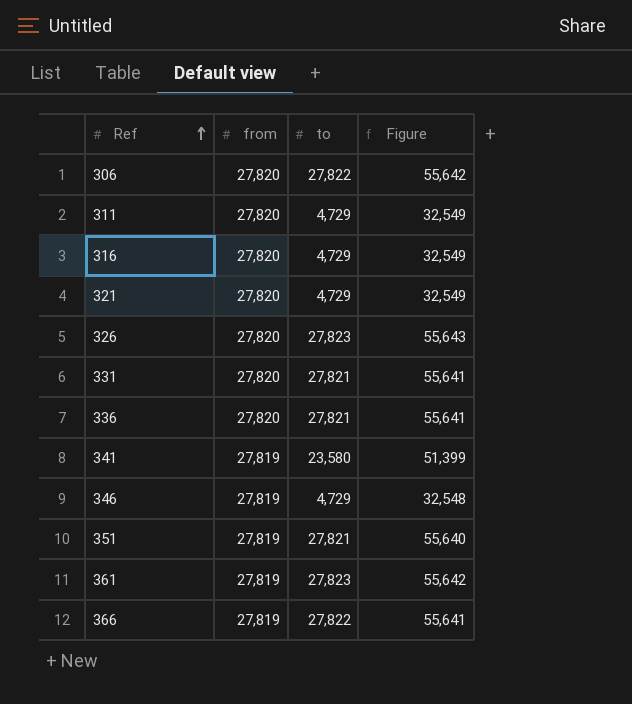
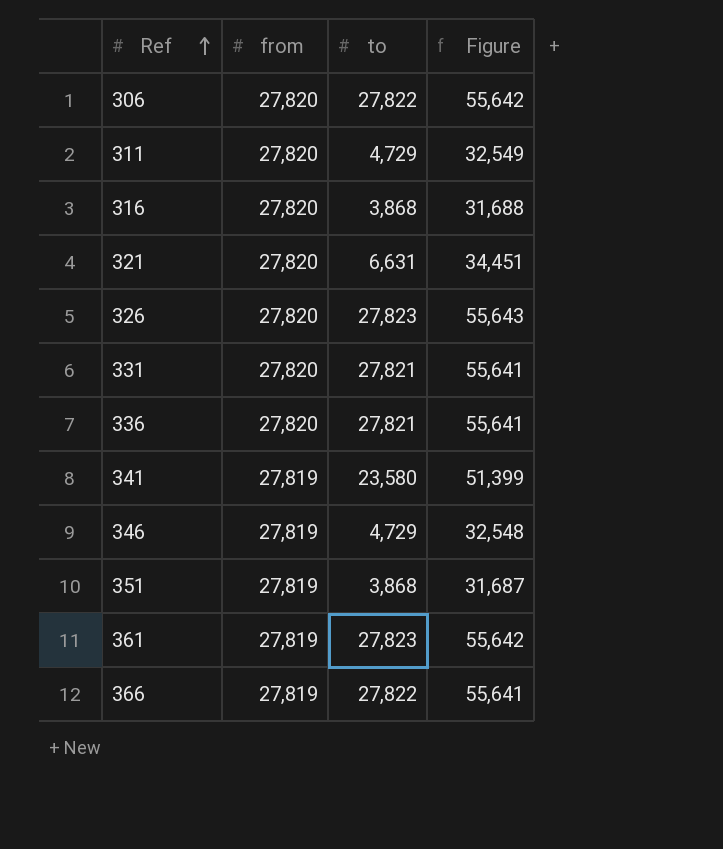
316 | to: 4,729 -> 3,868
316 | Figure: 32,549 -> 31,688
321 | to: 4,729 -> 6,631
321 | Figure: 32,549 -> 34,451
351 | to: 27,821 -> 3,868
351 | Figure: 55,640 -> 31,687

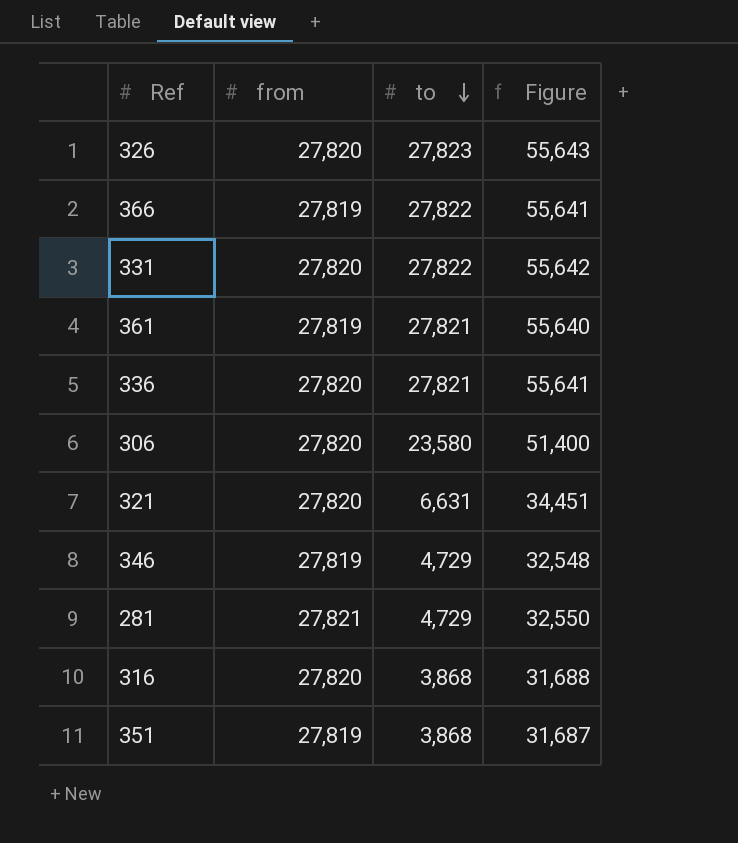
row order: Ref ascending -> to descending
row 311: 27,820 | 4,729 | 32,549 -> none
row 341: 27,819 | 23,580 | 51,399 -> none
331 | to: 27,821 -> 27,822
331 | Figure: 55,641 -> 55,642
361 | to: 27,823 -> 27,821
361 | Figure: 55,642 -> 55,640
306 | to: 27,822 -> 23,580
306 | Figure: 55,642 -> 51,400
row 281: none -> 27,821 | 4,729 | 32,550

